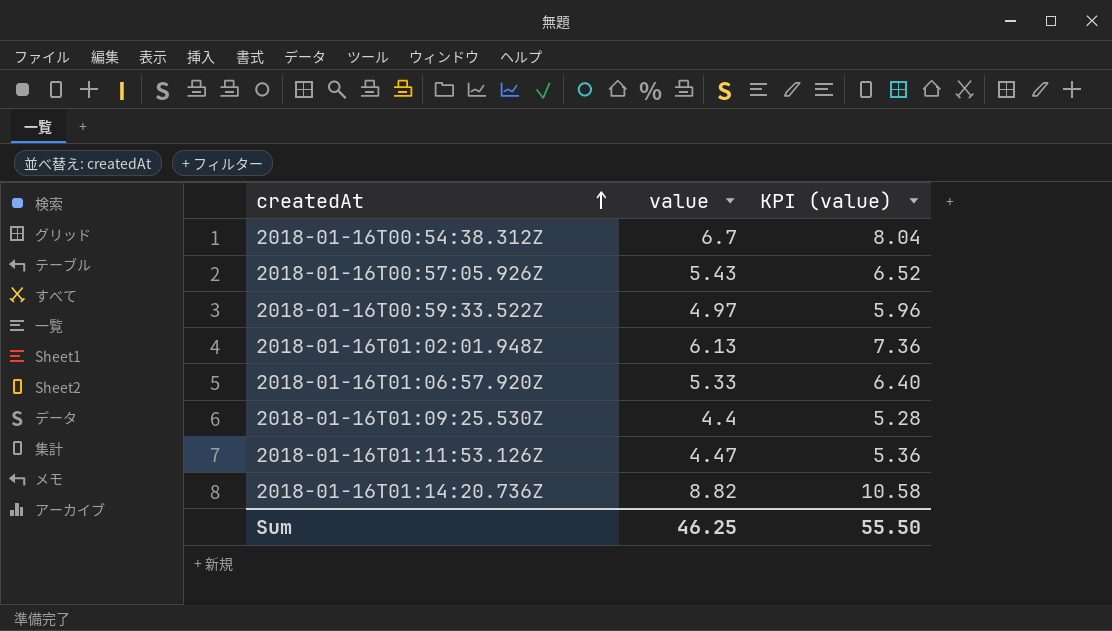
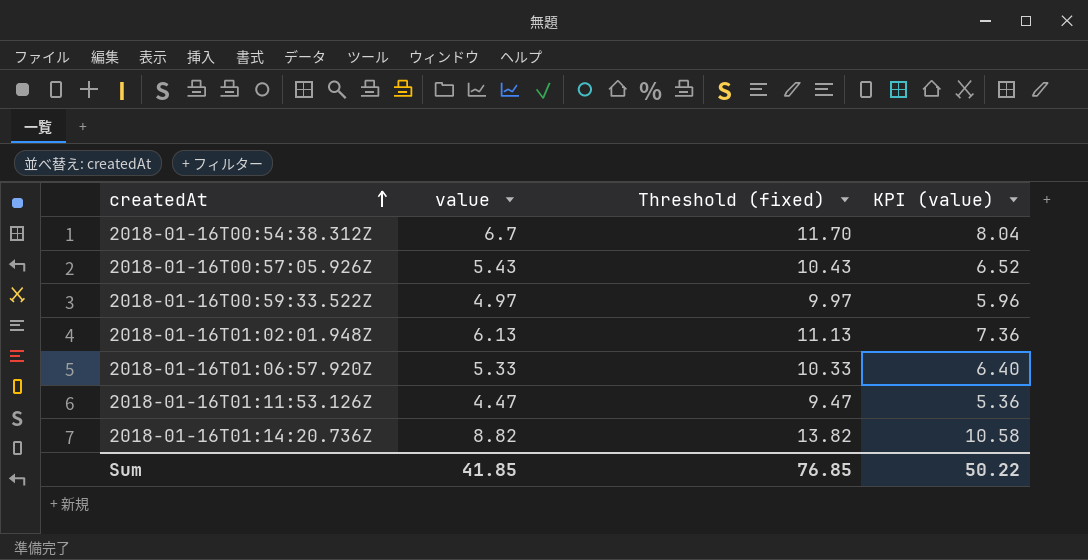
column Threshold (fixed) | formula: none -> [value] + 5
row 2018-01-16T01:09:25.530Z: 4.4 | 5.28 -> none
Sum | value: 46.25 -> 41.85
Sum | KPI (value): 55.50 -> 50.22

